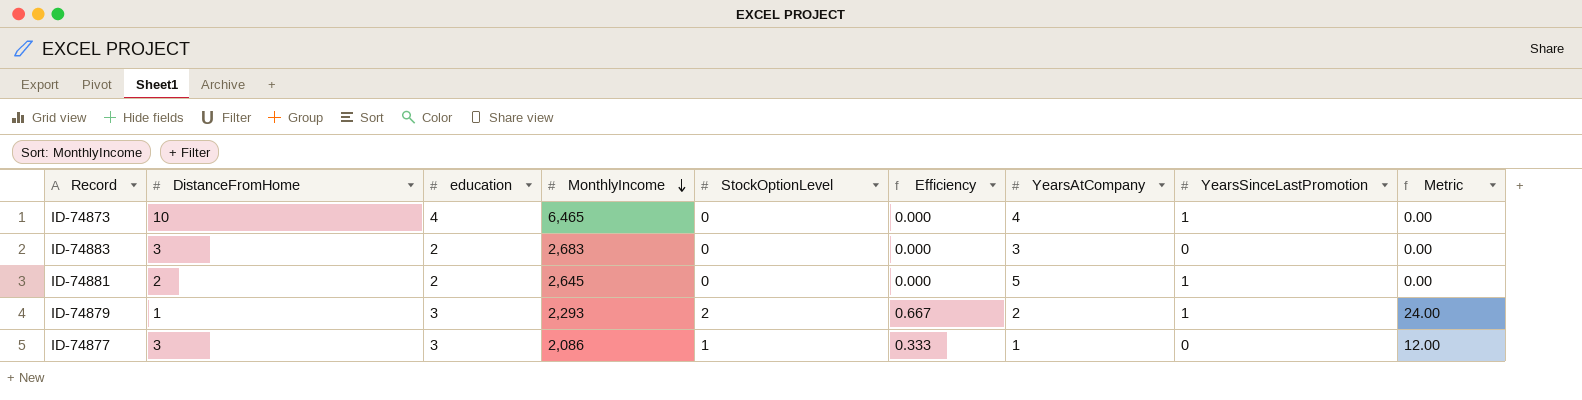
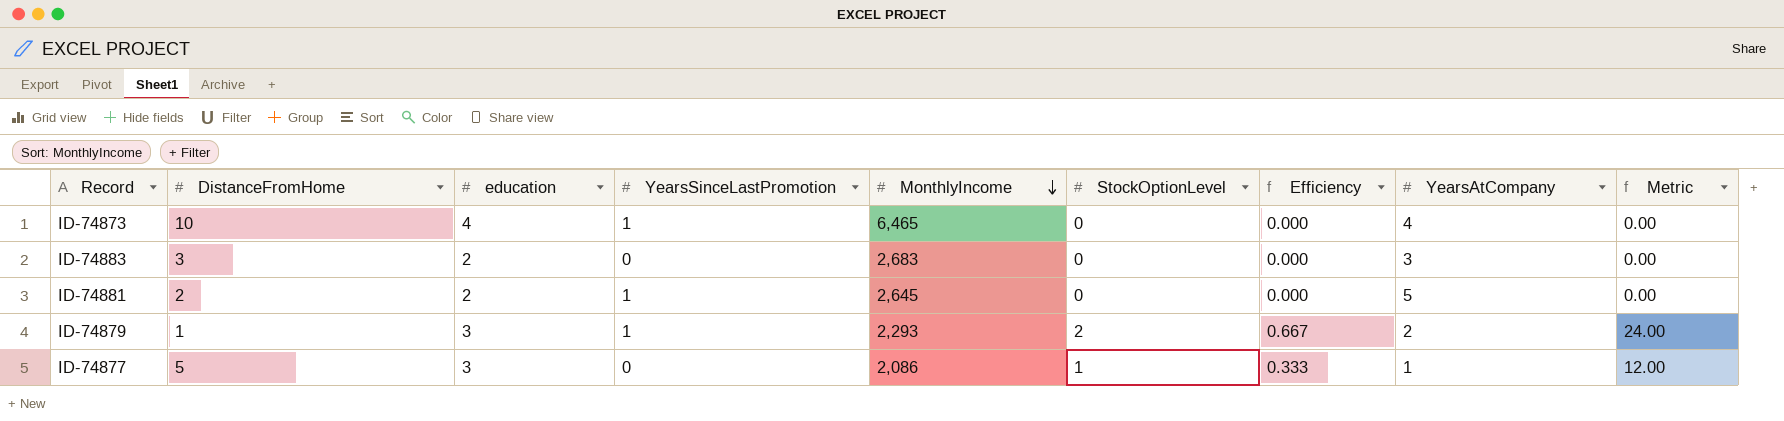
column YearsSinceLastPromotion | position: 8 -> 4
ID-74877 | DistanceFromHome: 3 -> 5

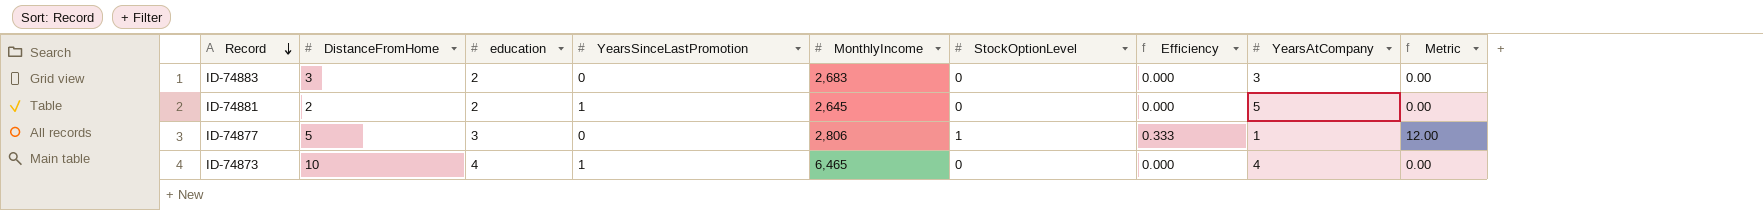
row order: MonthlyIncome descending -> Record descending
row ID-74879: 1 | 3 | 1 | 2,293 | 2 | 0.667 | 2 | 24.00 -> none
ID-74877 | MonthlyIncome: 2,086 -> 2,806

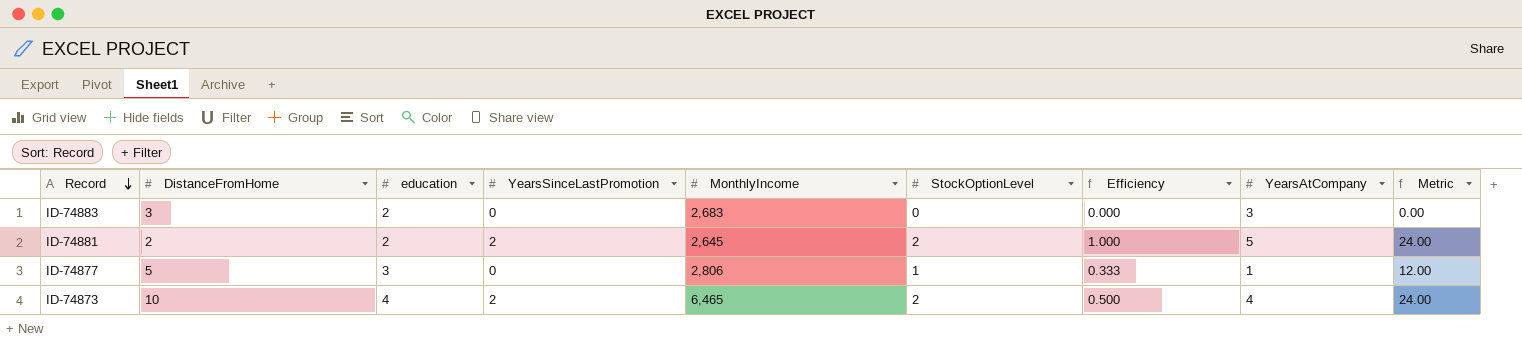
ID-74881 | YearsSinceLastPromotion: 1 -> 2
ID-74881 | StockOptionLevel: 0 -> 2
ID-74881 | Efficiency: 0.000 -> 1.000
ID-74881 | Metric: 0.00 -> 24.00
ID-74873 | YearsSinceLastPromotion: 1 -> 2
ID-74873 | StockOptionLevel: 0 -> 2
ID-74873 | Efficiency: 0.000 -> 0.500
ID-74873 | Metric: 0.00 -> 24.00

